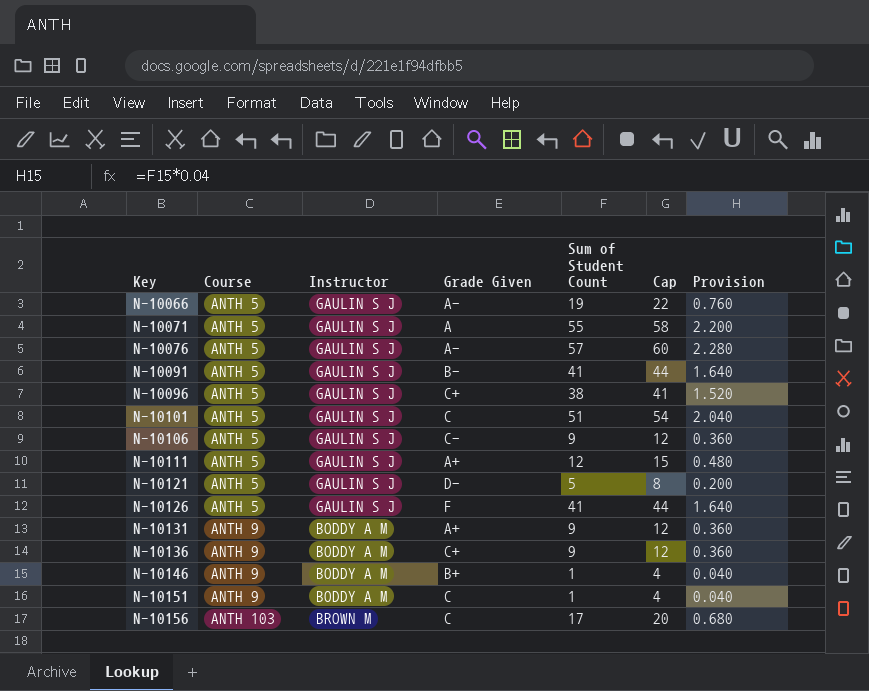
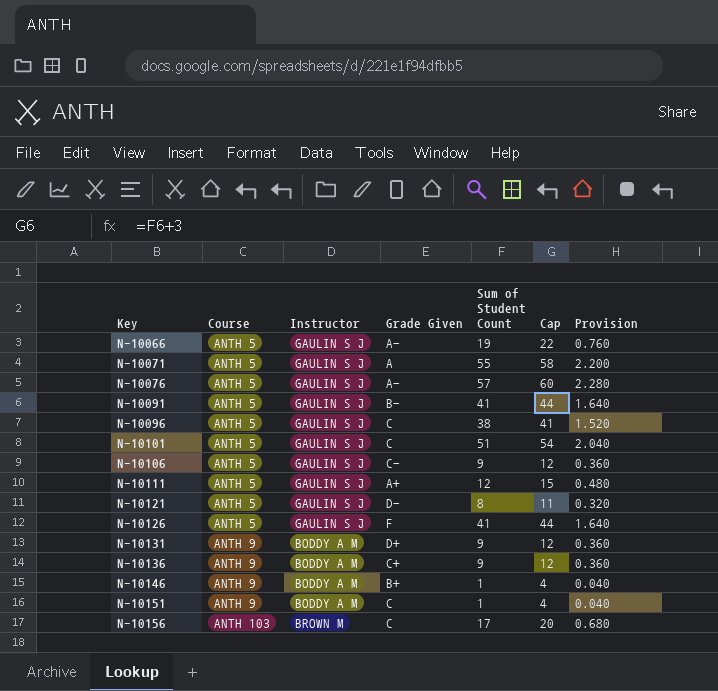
N-10096 | Grade Given: C+ -> C
N-10121 | Sum of Student Count: 5 -> 8
N-10121 | Cap: 8 -> 11
N-10121 | Provision: 0.200 -> 0.320
N-10131 | Grade Given: A+ -> D+

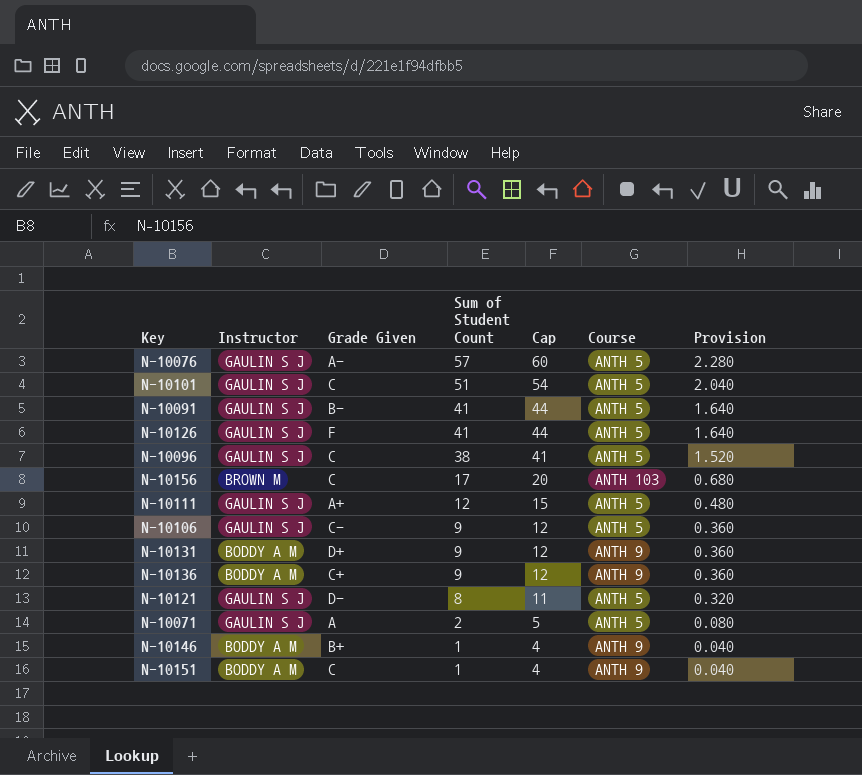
row order: Key ascending -> Sum of Student Count descending
column Course | position: 2 -> 6
row N-10066: ANTH 5 | GAULIN S J | A- | 19 | 22 | 0.760 -> none
N-10071 | Sum of Student Count: 55 -> 2
N-10071 | Cap: 58 -> 5
N-10071 | Provision: 2.200 -> 0.080

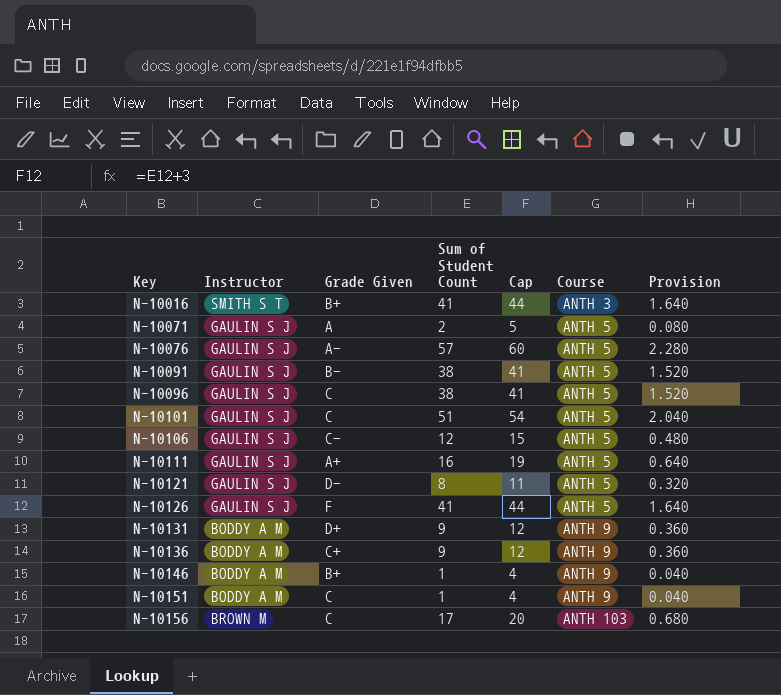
row order: Sum of Student Count descending -> Key ascending
row N-10016: none -> SMITH S T | B+ | 41 | 44 | ANTH 3 | 1.640
N-10091 | Sum of Student Count: 41 -> 38
N-10091 | Cap: 44 -> 41
N-10091 | Provision: 1.640 -> 1.520
N-10106 | Sum of Student Count: 9 -> 12
N-10106 | Cap: 12 -> 15
N-10106 | Provision: 0.360 -> 0.480
N-10111 | Sum of Student Count: 12 -> 16
N-10111 | Cap: 15 -> 19
N-10111 | Provision: 0.480 -> 0.640

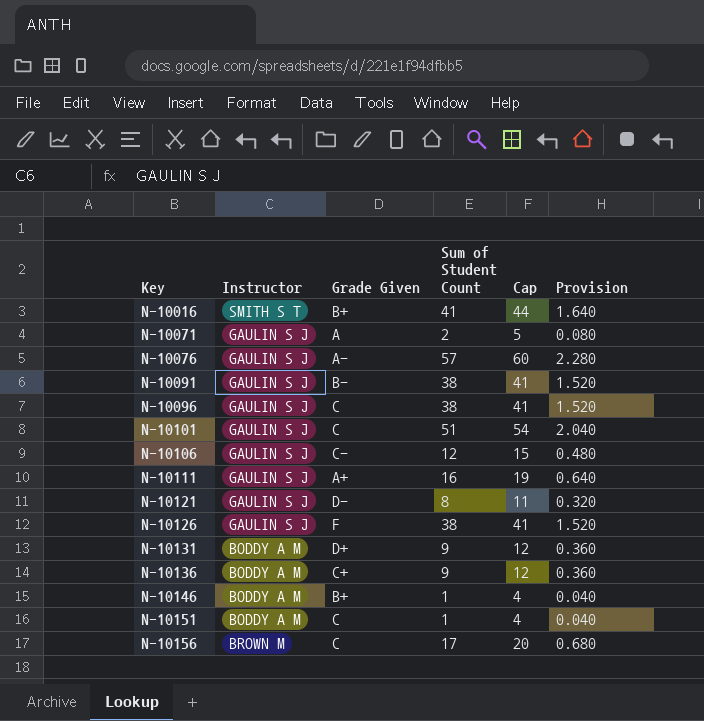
column Course | position: 6 -> none
N-10126 | Sum of Student Count: 41 -> 38
N-10126 | Cap: 44 -> 41
N-10126 | Provision: 1.640 -> 1.520

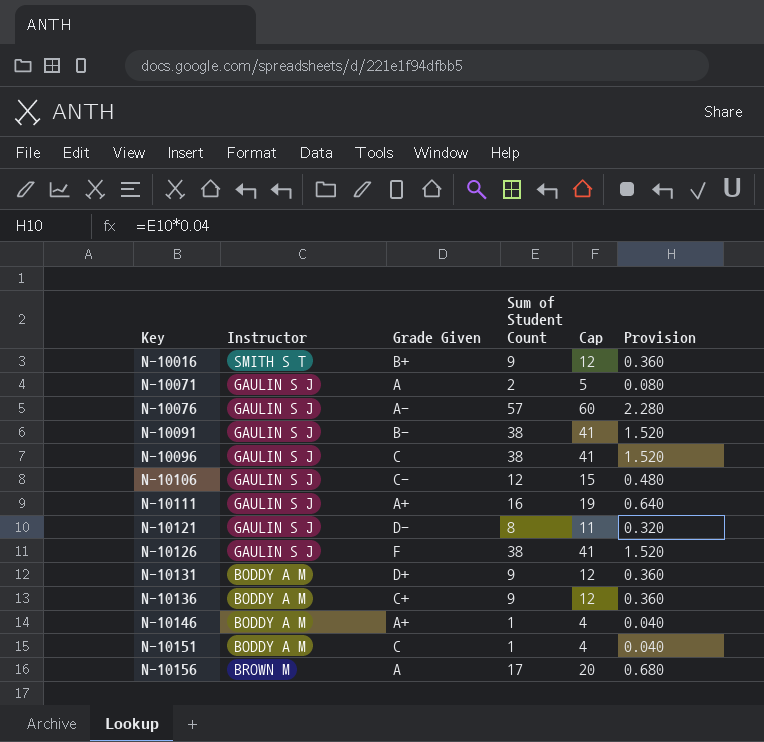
row N-10101: GAULIN S J | C | 51 | 54 | 2.040 -> none
N-10016 | Sum of Student Count: 41 -> 9
N-10016 | Cap: 44 -> 12
N-10016 | Provision: 1.640 -> 0.360
N-10146 | Grade Given: B+ -> A+
N-10156 | Grade Given: C -> A

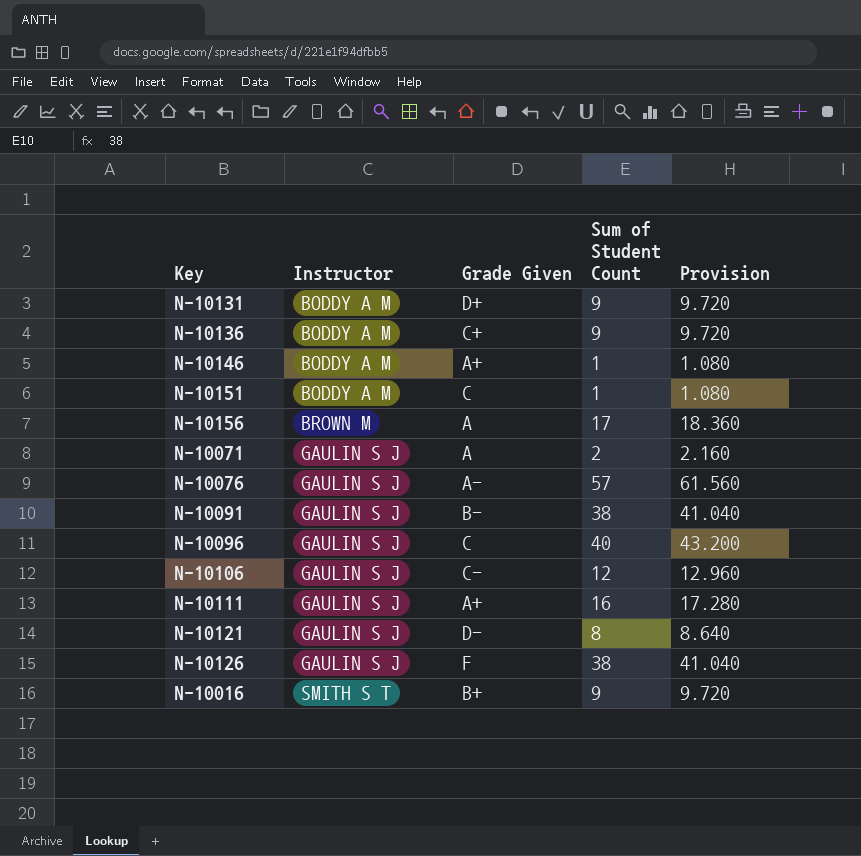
row order: Key ascending -> Instructor ascending
column Cap | formula: [Sum of Student Count] + 3 -> none
column Provision | formula: [Sum of Student Count] * 0.04 -> [Sum of Student Count] * 1.08
N-10096 | Sum of Student Count: 38 -> 40

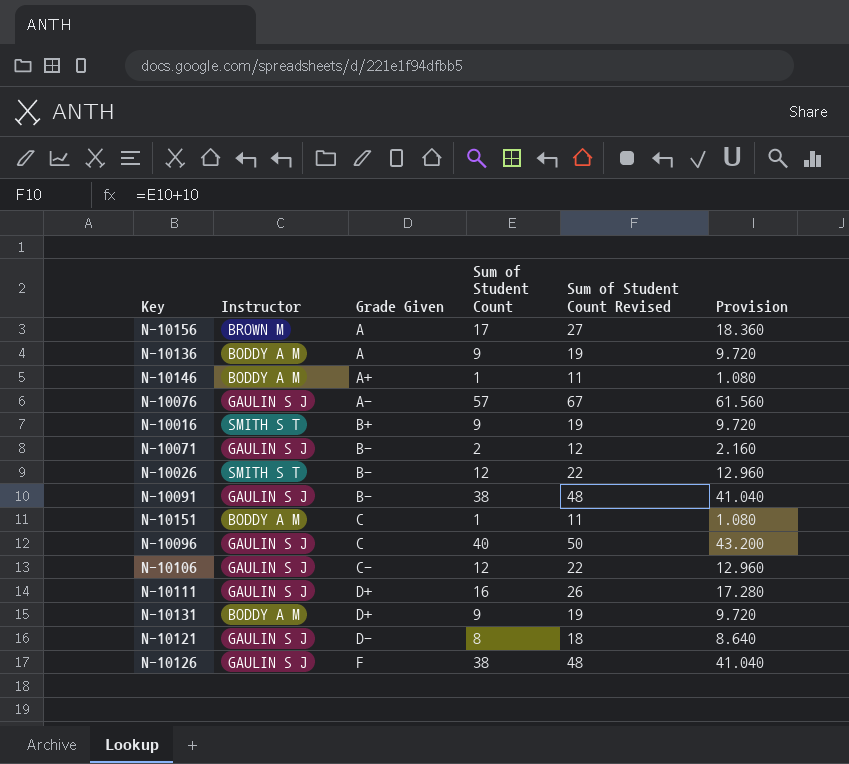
row order: Instructor ascending -> Grade Given ascending
column Sum of Student Count Revised | formula: none -> [Sum of Student Count] + 10
N-10136 | Grade Given: C+ -> A
N-10071 | Grade Given: A -> B-
row N-10026: none -> SMITH S T | B- | 12 | 22 | 12.960
N-10111 | Grade Given: A+ -> D+

